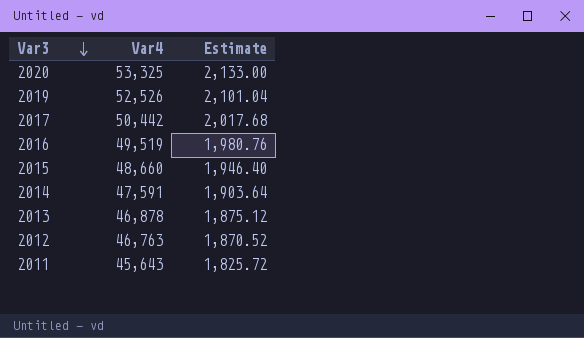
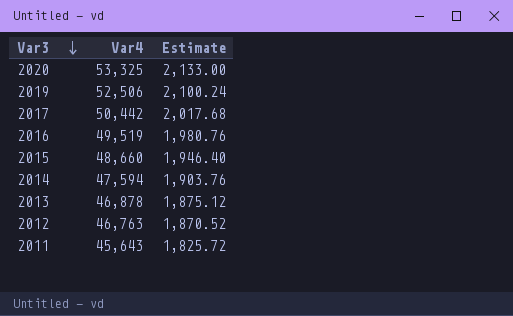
2019 | Var4: 52,526 -> 52,506
2019 | Estimate: 2,101.04 -> 2,100.24
2014 | Var4: 47,591 -> 47,594
2014 | Estimate: 1,903.64 -> 1,903.76

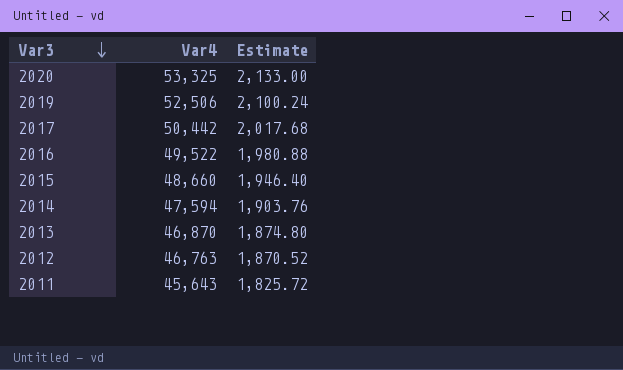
2016 | Var4: 49,519 -> 49,522
2016 | Estimate: 1,980.76 -> 1,980.88
2013 | Var4: 46,878 -> 46,870
2013 | Estimate: 1,875.12 -> 1,874.80

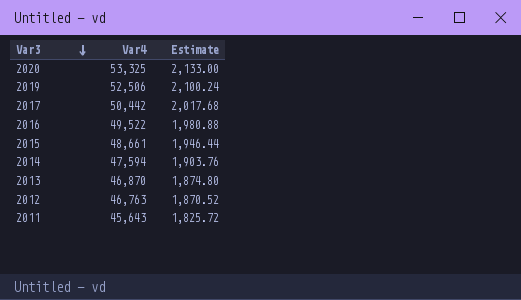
2015 | Var4: 48,660 -> 48,661
2015 | Estimate: 1,946.40 -> 1,946.44

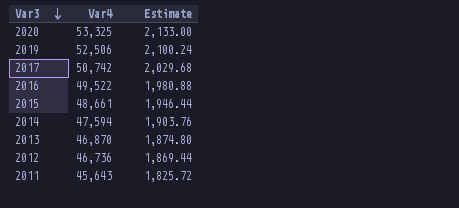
2017 | Var4: 50,442 -> 50,742
2017 | Estimate: 2,017.68 -> 2,029.68
2012 | Var4: 46,763 -> 46,736
2012 | Estimate: 1,870.52 -> 1,869.44

